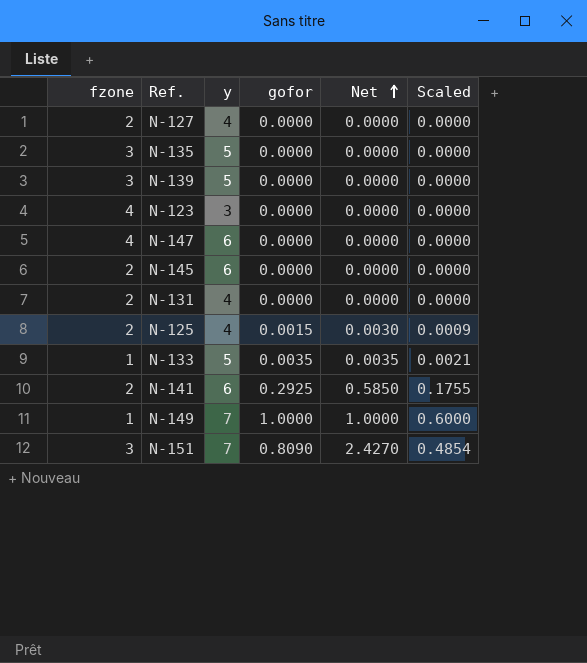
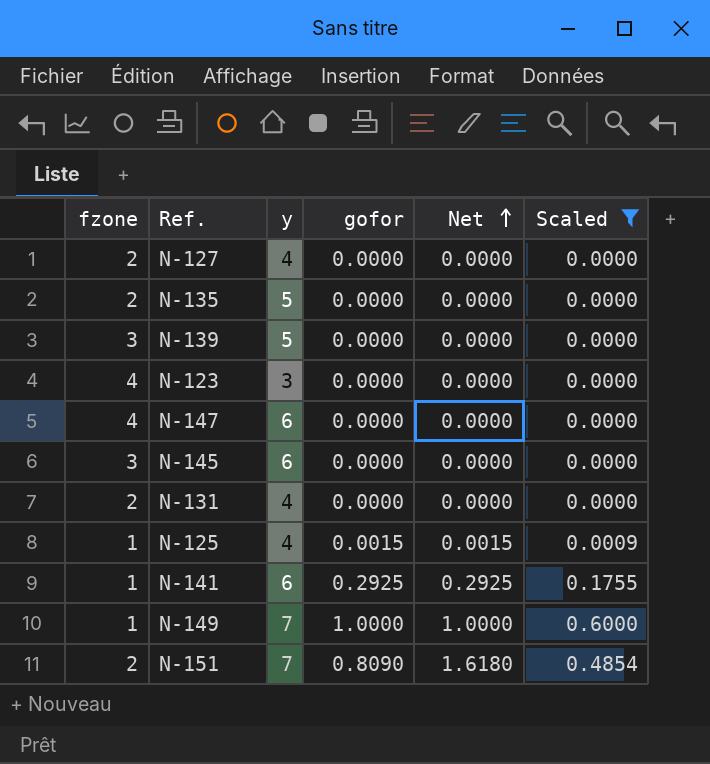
filter: none -> Scaled != 0.0021
N-135 | fzone: 3 -> 2
N-145 | fzone: 2 -> 3
N-125 | fzone: 2 -> 1
N-125 | Net: 0.0030 -> 0.0015
N-141 | fzone: 2 -> 1
N-141 | Net: 0.5850 -> 0.2925
N-151 | fzone: 3 -> 2
N-151 | Net: 2.4270 -> 1.6180

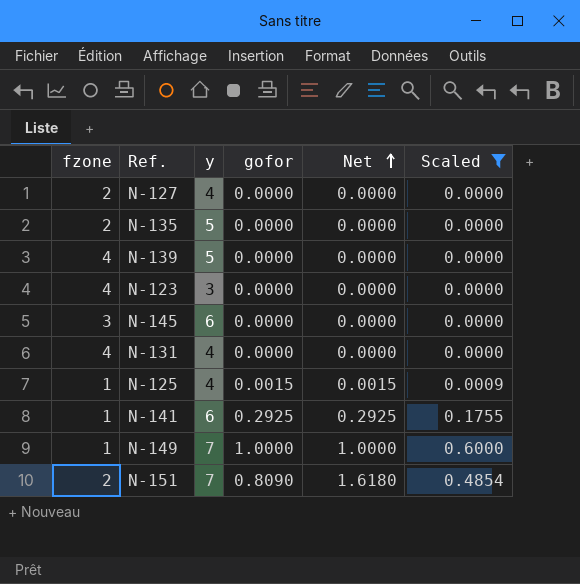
row N-147: 4 | 6 | 0.0000 | 0.0000 | 0.0000 -> none
N-139 | fzone: 3 -> 4
N-131 | fzone: 2 -> 4

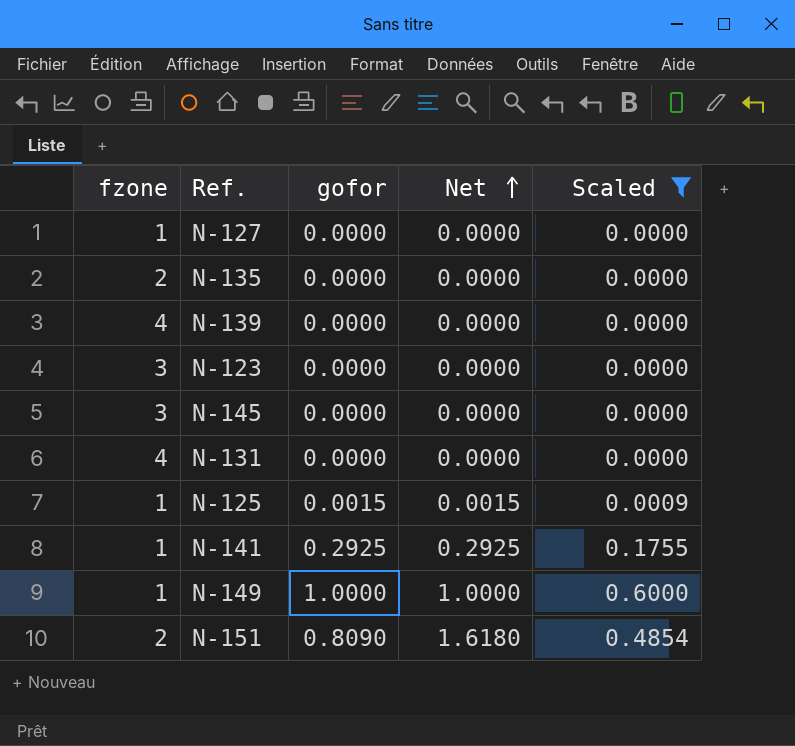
column y | position: 3 -> none
N-127 | fzone: 2 -> 1
N-123 | fzone: 4 -> 3

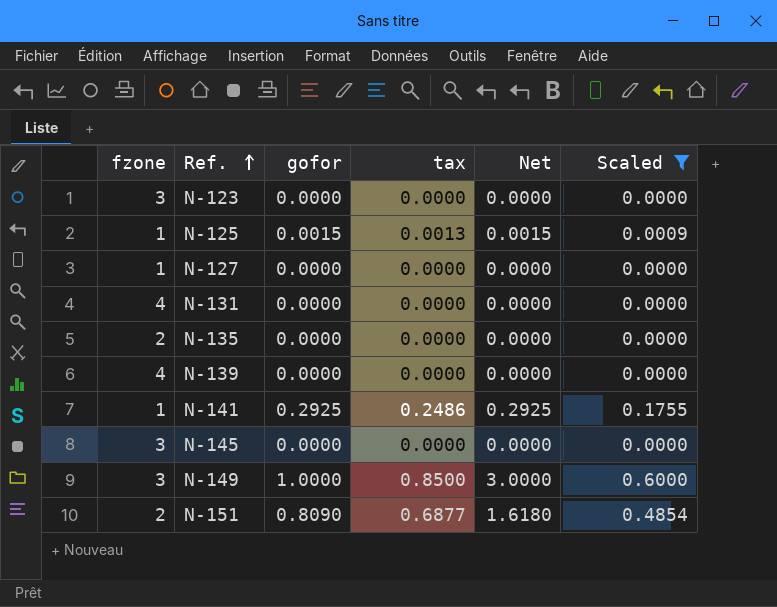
row order: Net ascending -> Ref. ascending
column tax | formula: none -> [gofor] * 0.85
N-149 | fzone: 1 -> 3
N-149 | Net: 1.0000 -> 3.0000

